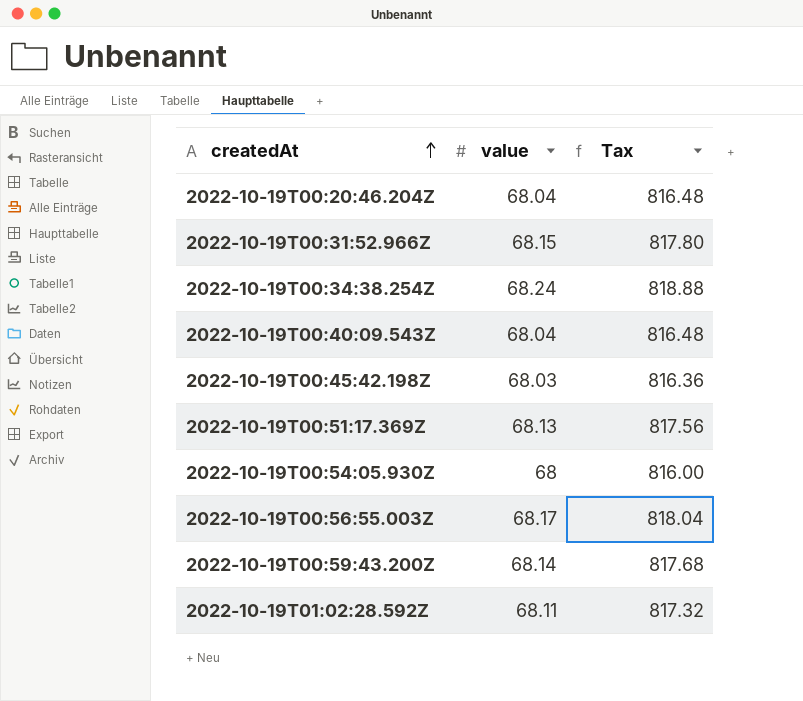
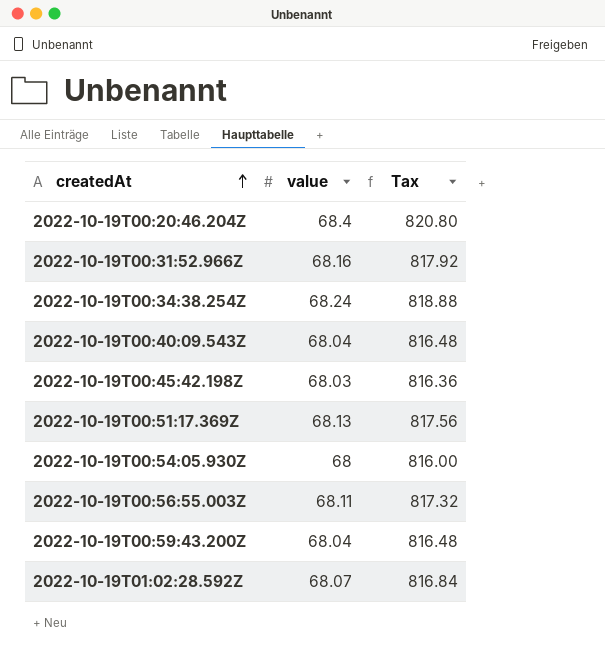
2022-10-19T00:20:46.204Z | value: 68.04 -> 68.4
2022-10-19T00:20:46.204Z | Tax: 816.48 -> 820.80
2022-10-19T00:31:52.966Z | value: 68.15 -> 68.16
2022-10-19T00:31:52.966Z | Tax: 817.80 -> 817.92
2022-10-19T00:56:55.003Z | value: 68.17 -> 68.11
2022-10-19T00:56:55.003Z | Tax: 818.04 -> 817.32
2022-10-19T00:59:43.200Z | value: 68.14 -> 68.04
2022-10-19T00:59:43.200Z | Tax: 817.68 -> 816.48
2022-10-19T01:02:28.592Z | value: 68.11 -> 68.07
2022-10-19T01:02:28.592Z | Tax: 817.32 -> 816.84

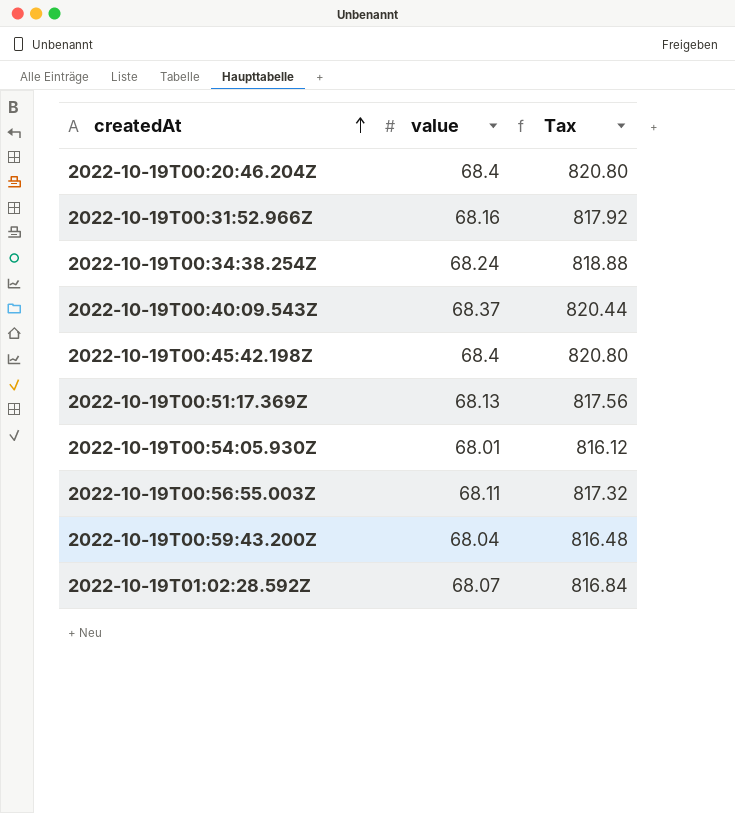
2022-10-19T00:40:09.543Z | value: 68.04 -> 68.37
2022-10-19T00:40:09.543Z | Tax: 816.48 -> 820.44
2022-10-19T00:45:42.198Z | value: 68.03 -> 68.4
2022-10-19T00:45:42.198Z | Tax: 816.36 -> 820.80
2022-10-19T00:54:05.930Z | value: 68 -> 68.01
2022-10-19T00:54:05.930Z | Tax: 816.00 -> 816.12

